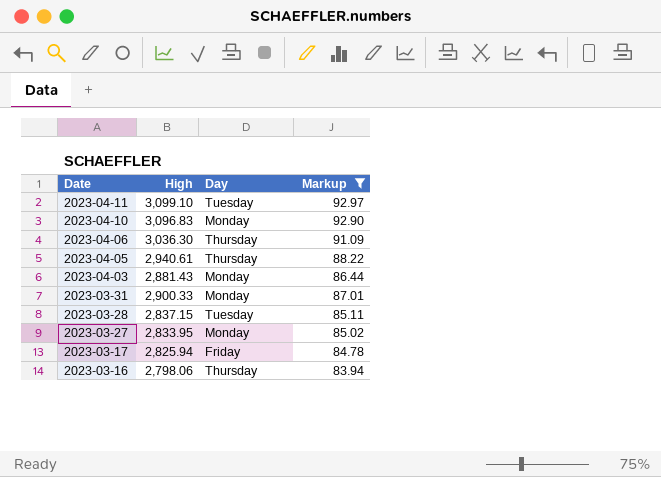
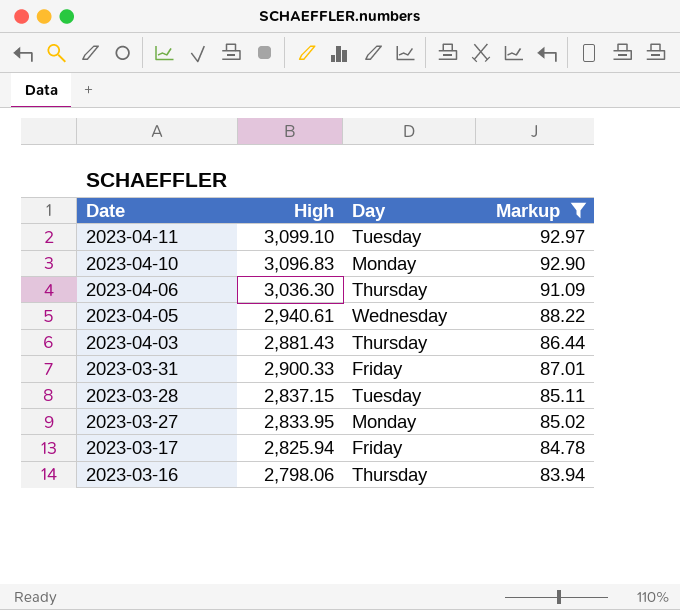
2023-04-05 | Day: Thursday -> Wednesday
2023-04-03 | Day: Monday -> Thursday
2023-03-31 | Day: Monday -> Friday

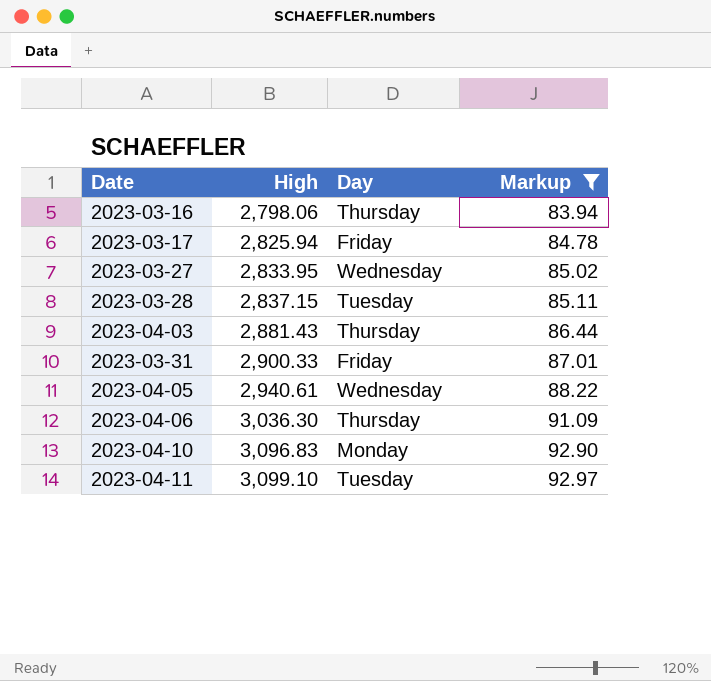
row order: Date descending -> High ascending
2023-03-27 | Day: Monday -> Wednesday

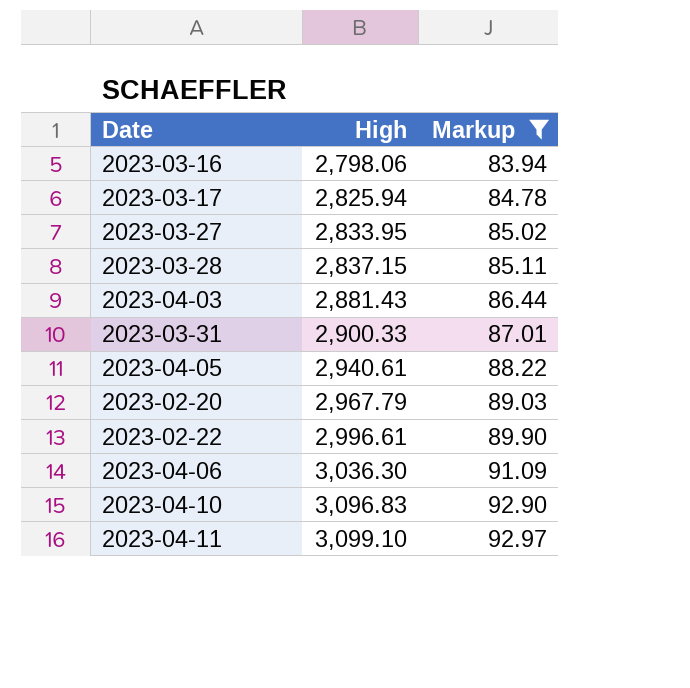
column Day | position: 3 -> none
row 2023-02-20: none -> 2,967.79 | 89.03
row 2023-02-22: none -> 2,996.61 | 89.90

